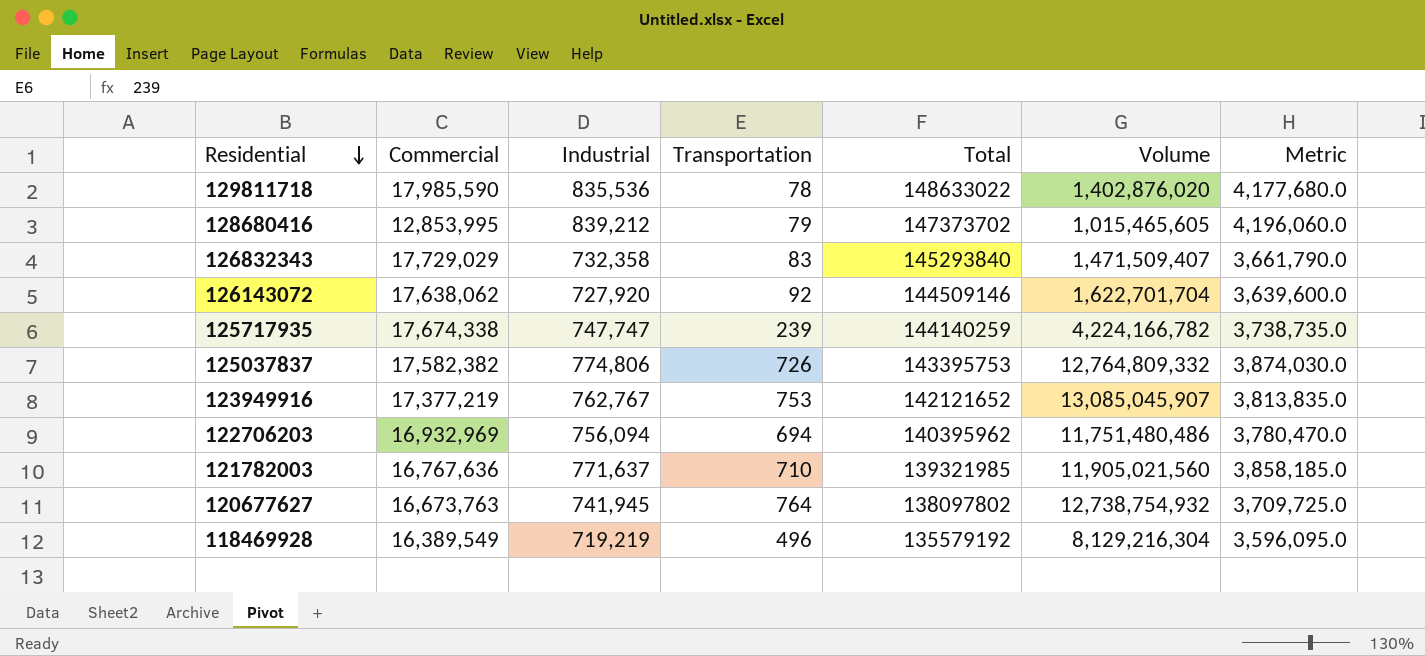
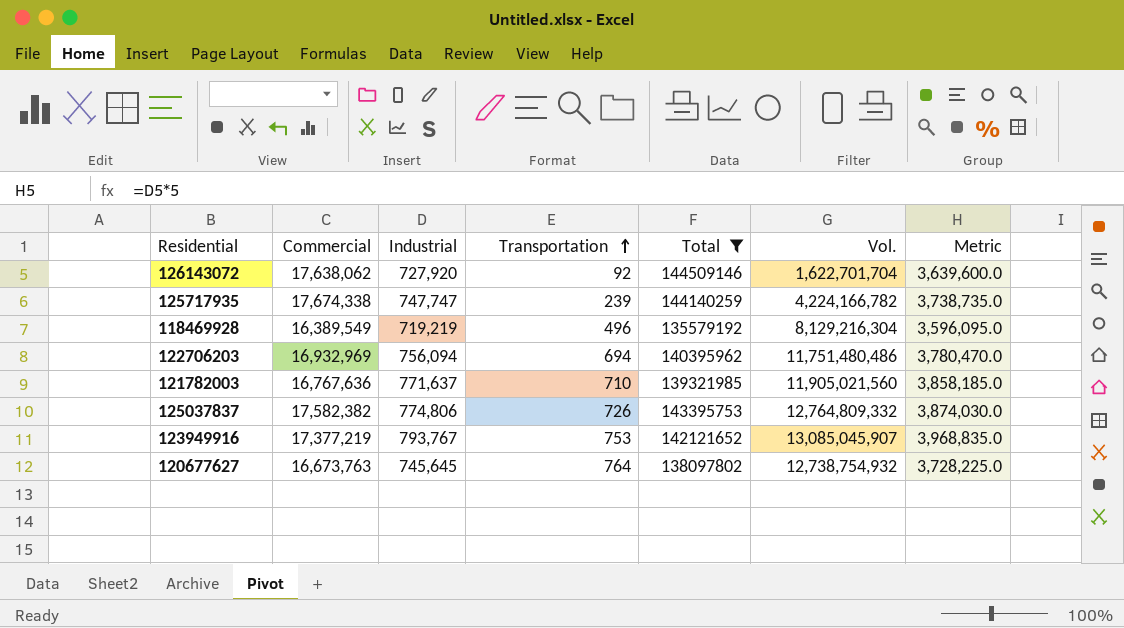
filter: none -> Total <= 144509146
row order: Residential descending -> Transportation ascending
column name: Volume -> Vol.
123949916 | Industrial: 762,767 -> 793,767
123949916 | Metric: 3,813,835.0 -> 3,968,835.0
120677627 | Industrial: 741,945 -> 745,645
120677627 | Metric: 3,709,725.0 -> 3,728,225.0

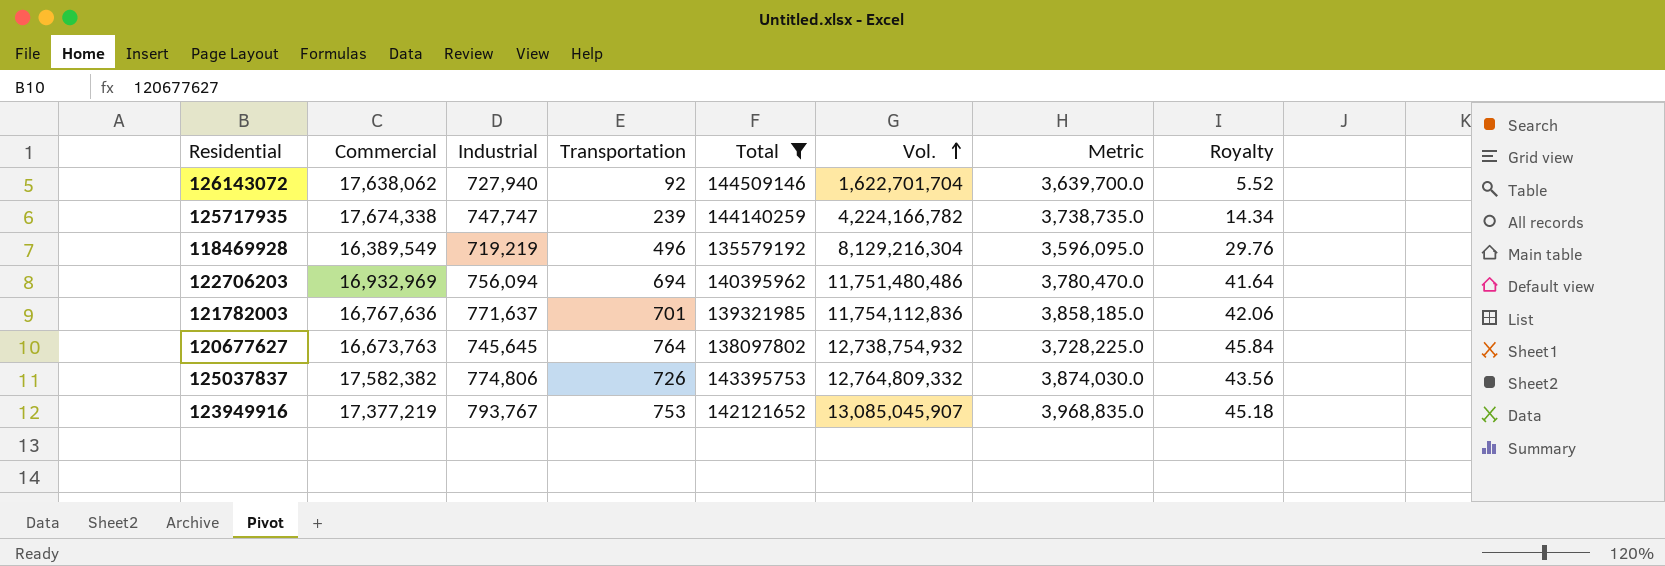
row order: Transportation ascending -> Vol. ascending
column Royalty | formula: none -> [Transportation] * 0.06
126143072 | Industrial: 727,920 -> 727,940
126143072 | Metric: 3,639,600.0 -> 3,639,700.0
121782003 | Transportation: 710 -> 701
121782003 | Vol.: 11,905,021,560 -> 11,754,112,836

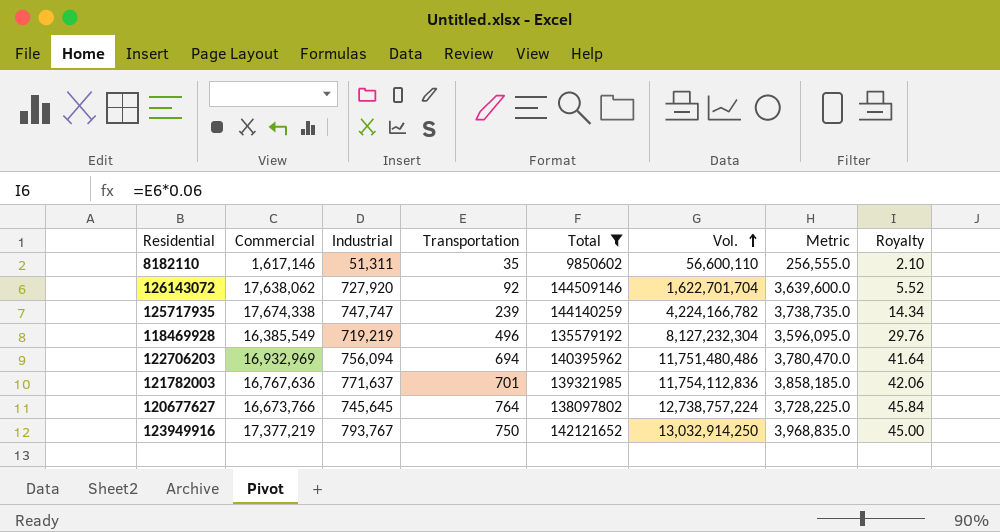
row 125037837: 17,582,382 | 774,806 | 726 | 143395753 | 12,764,809,332 | 3,874,030.0 | 43.56 -> none
row 8182110: none -> 1,617,146 | 51,311 | 35 | 9850602 | 56,600,110 | 256,555.0 | 2.10
126143072 | Industrial: 727,940 -> 727,920
126143072 | Metric: 3,639,700.0 -> 3,639,600.0
118469928 | Commercial: 16,389,549 -> 16,385,549
118469928 | Vol.: 8,129,216,304 -> 8,127,232,304
120677627 | Commercial: 16,673,763 -> 16,673,766
120677627 | Vol.: 12,738,754,932 -> 12,738,757,224
123949916 | Transportation: 753 -> 750
123949916 | Vol.: 13,085,045,907 -> 13,032,914,250
123949916 | Royalty: 45.18 -> 45.00

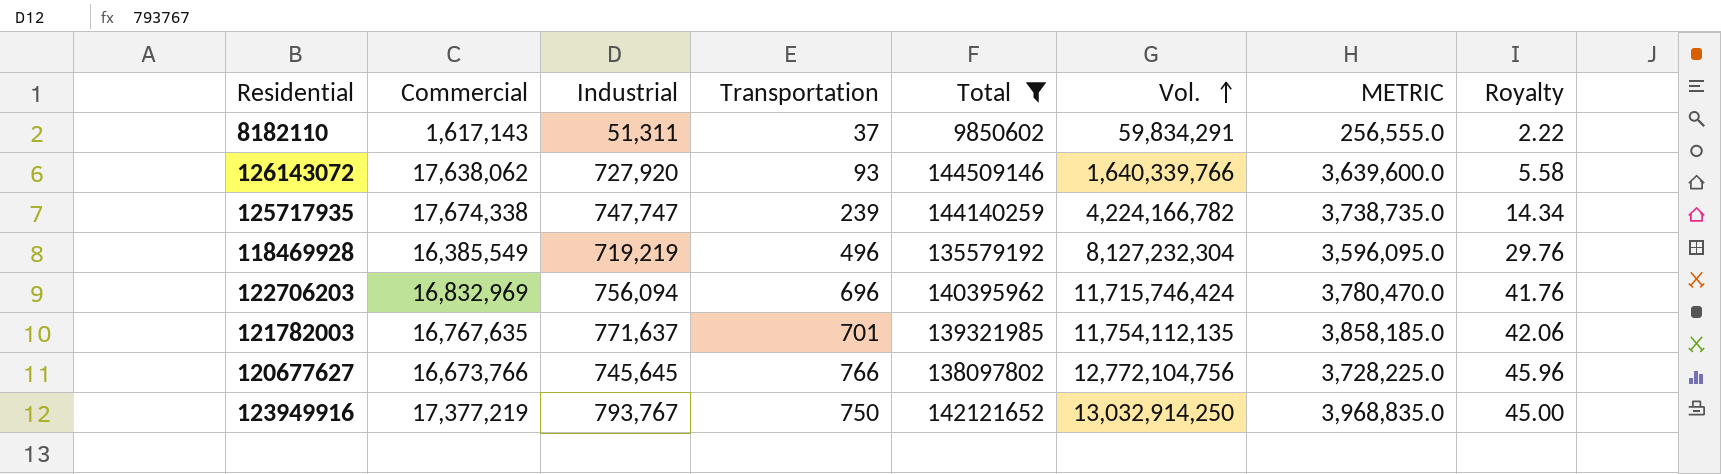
column name: Metric -> METRIC
8182110 | Commercial: 1,617,146 -> 1,617,143
8182110 | Transportation: 35 -> 37
8182110 | Vol.: 56,600,110 -> 59,834,291
8182110 | Royalty: 2.10 -> 2.22
126143072 | Transportation: 92 -> 93
126143072 | Vol.: 1,622,701,704 -> 1,640,339,766
126143072 | Royalty: 5.52 -> 5.58
122706203 | Commercial: 16,932,969 -> 16,832,969
122706203 | Transportation: 694 -> 696
122706203 | Vol.: 11,751,480,486 -> 11,715,746,424
122706203 | Royalty: 41.64 -> 41.76
121782003 | Commercial: 16,767,636 -> 16,767,635
121782003 | Vol.: 11,754,112,836 -> 11,754,112,135
120677627 | Transportation: 764 -> 766
120677627 | Vol.: 12,738,757,224 -> 12,772,104,756
120677627 | Royalty: 45.84 -> 45.96

